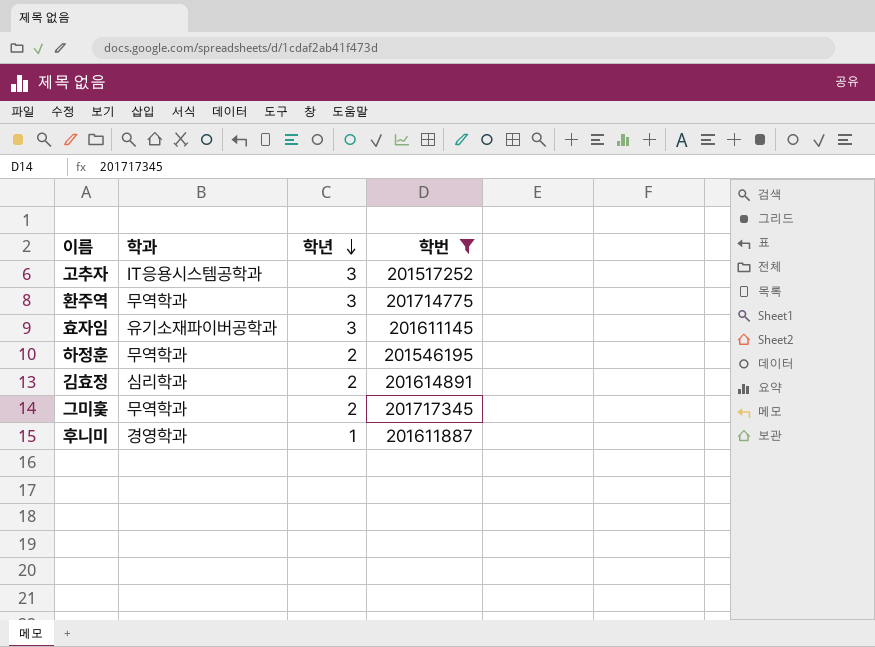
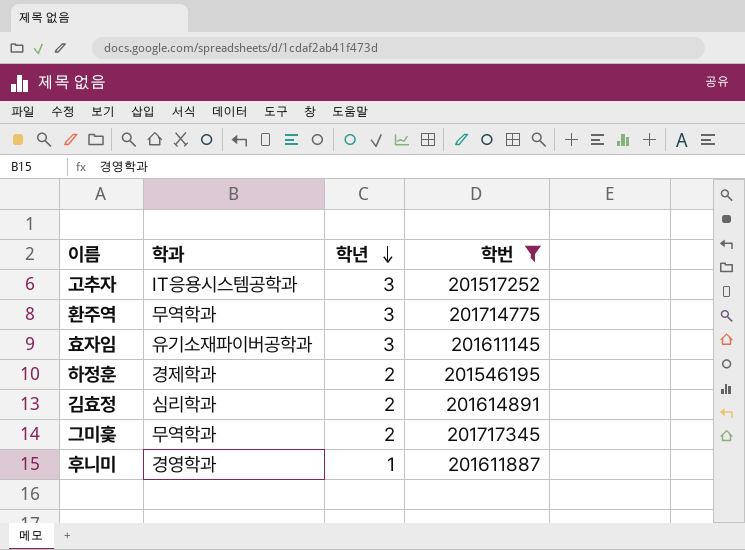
하정훈 | 학과: 무역학과 -> 경제학과

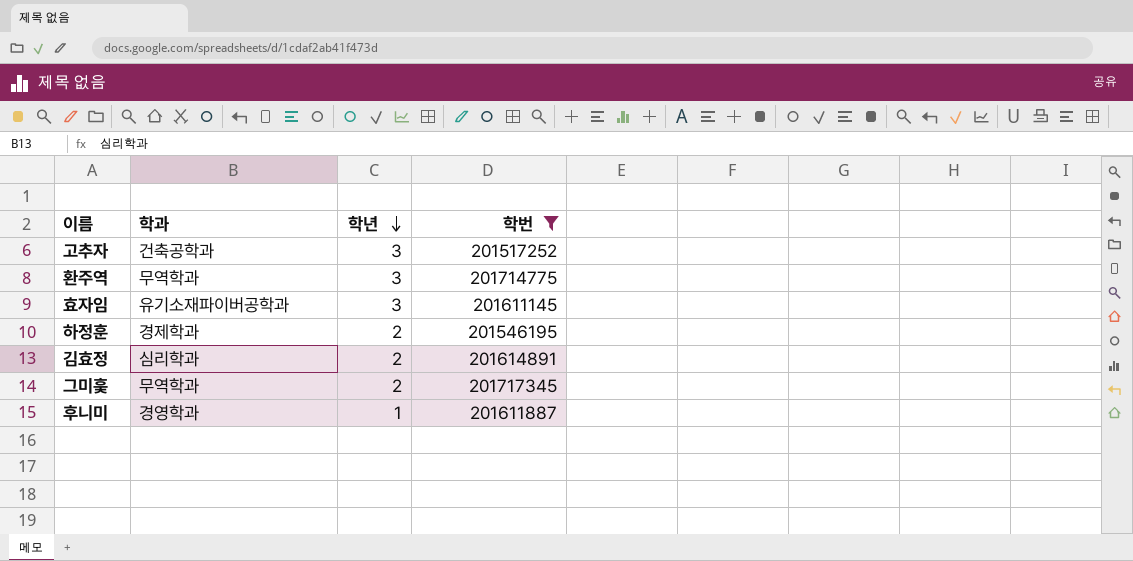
고추자 | 학과: IT응용시스템공학과 -> 건축공학과

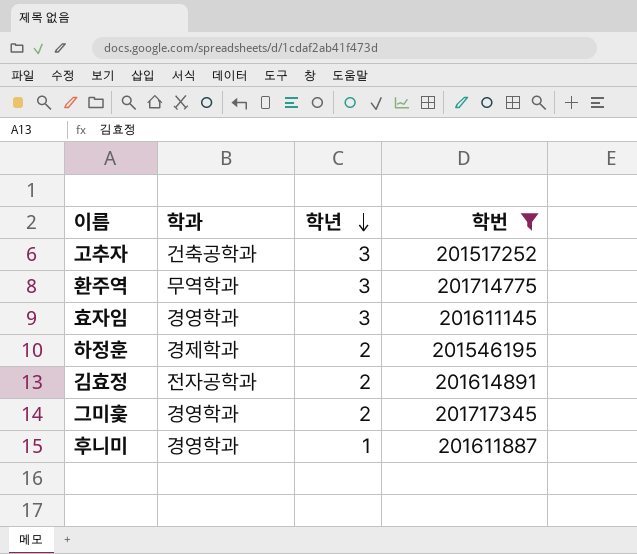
효자임 | 학과: 유기소재파이버공학과 -> 경영학과
김효정 | 학과: 심리학과 -> 전자공학과
그미훚 | 학과: 무역학과 -> 경영학과

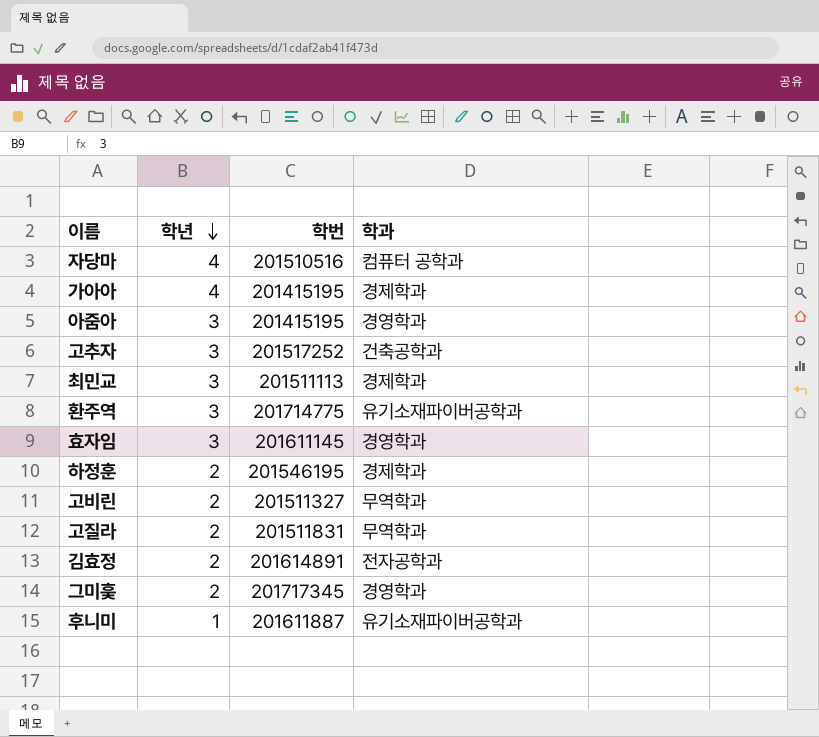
filter: 학번 >= 201517252 -> none
column 학과 | position: 2 -> 4
환주역 | 학과: 무역학과 -> 유기소재파이버공학과
후니미 | 학과: 경영학과 -> 유기소재파이버공학과

